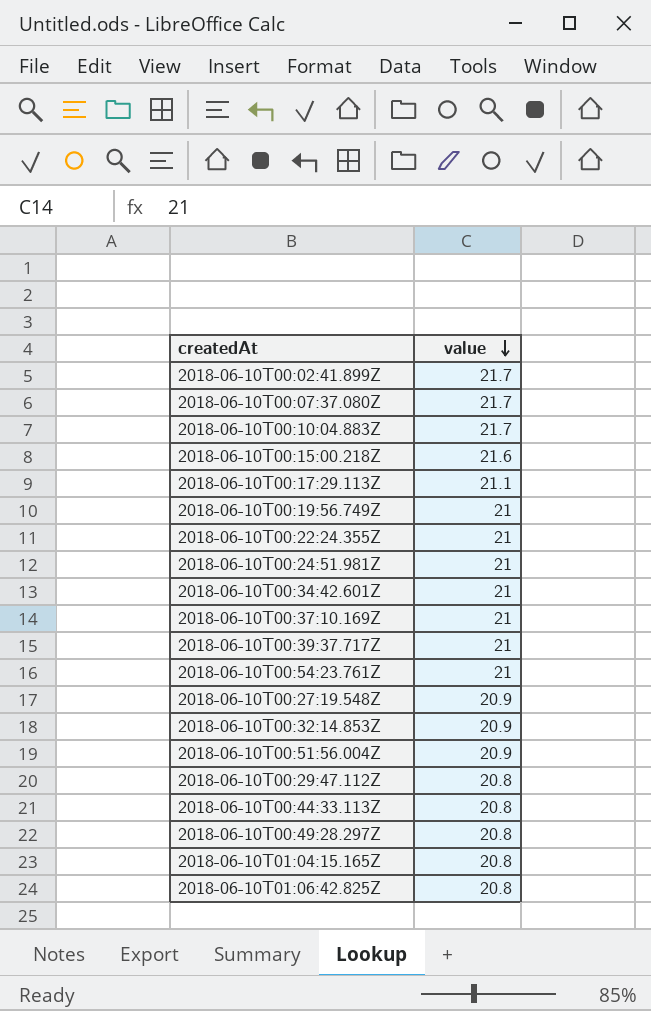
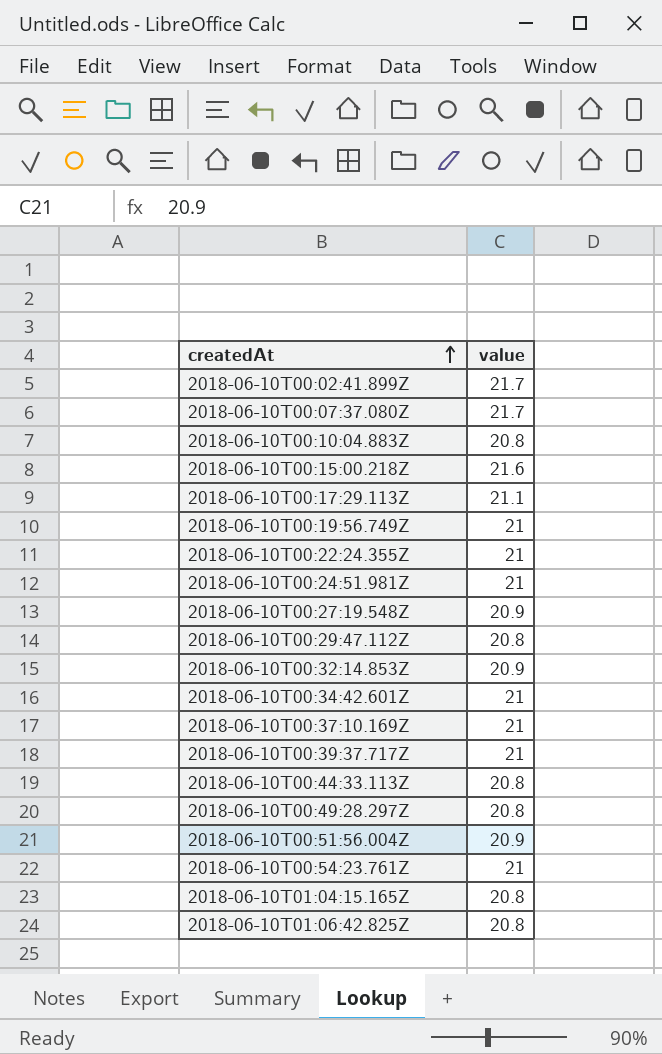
row order: value descending -> createdAt ascending
2018-06-10T00:10:04.883Z | value: 21.7 -> 20.8

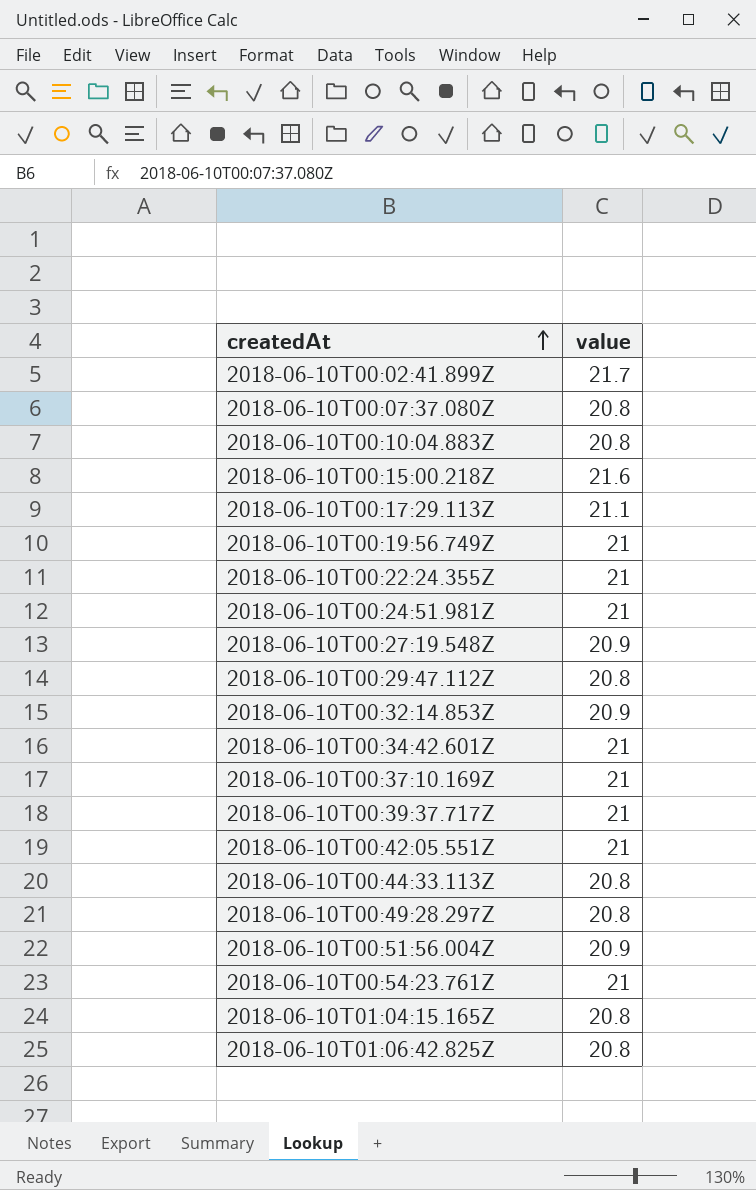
2018-06-10T00:07:37.080Z | value: 21.7 -> 20.8
row 2018-06-10T00:42:05.551Z: none -> 21

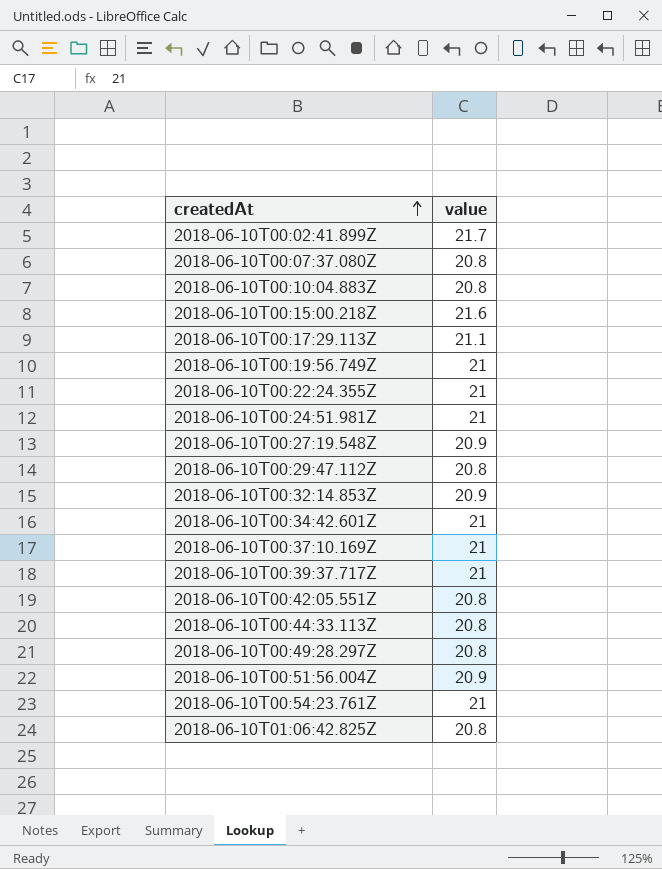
row 2018-06-10T01:04:15.165Z: 20.8 -> none
2018-06-10T00:42:05.551Z | value: 21 -> 20.8

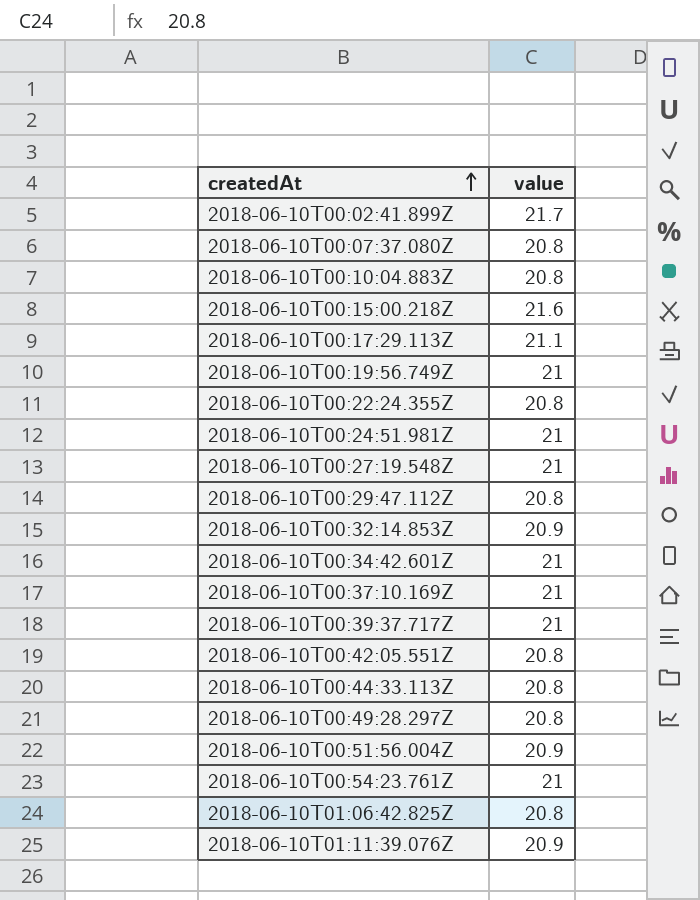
2018-06-10T00:22:24.355Z | value: 21 -> 20.8
2018-06-10T00:27:19.548Z | value: 20.9 -> 21
row 2018-06-10T01:11:39.076Z: none -> 20.9

